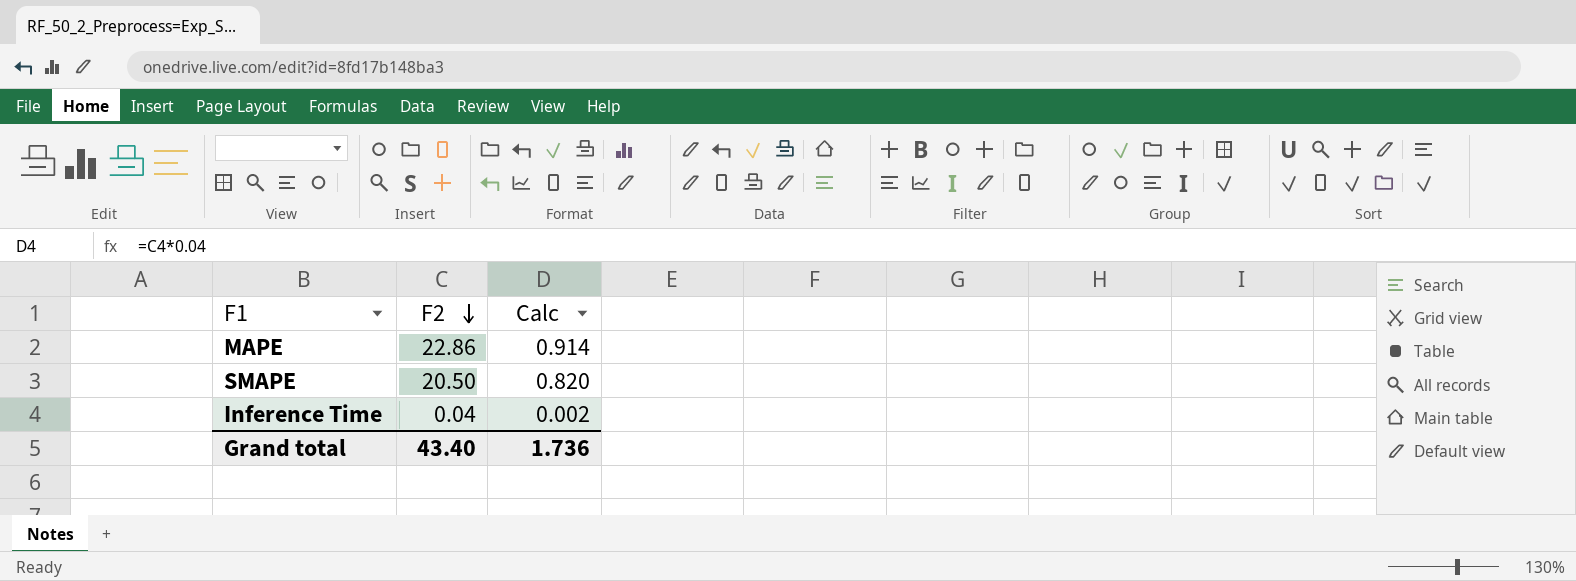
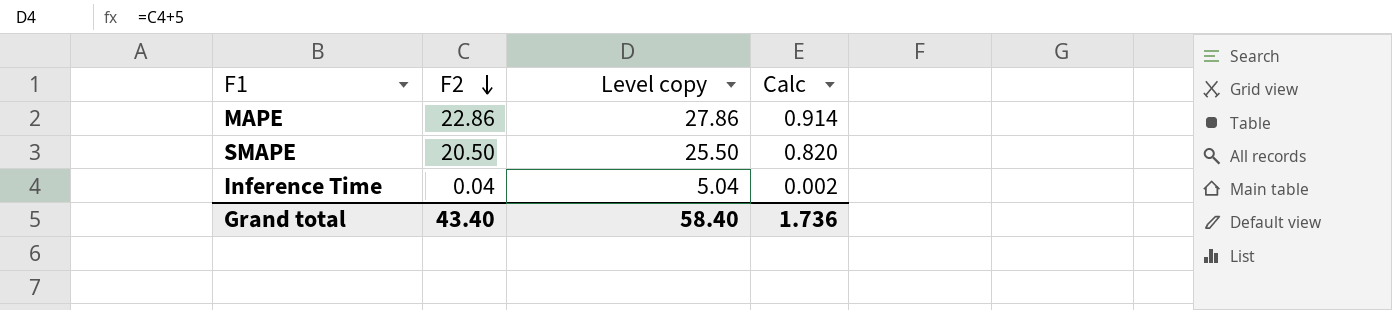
column Level copy | formula: none -> [F2] + 5

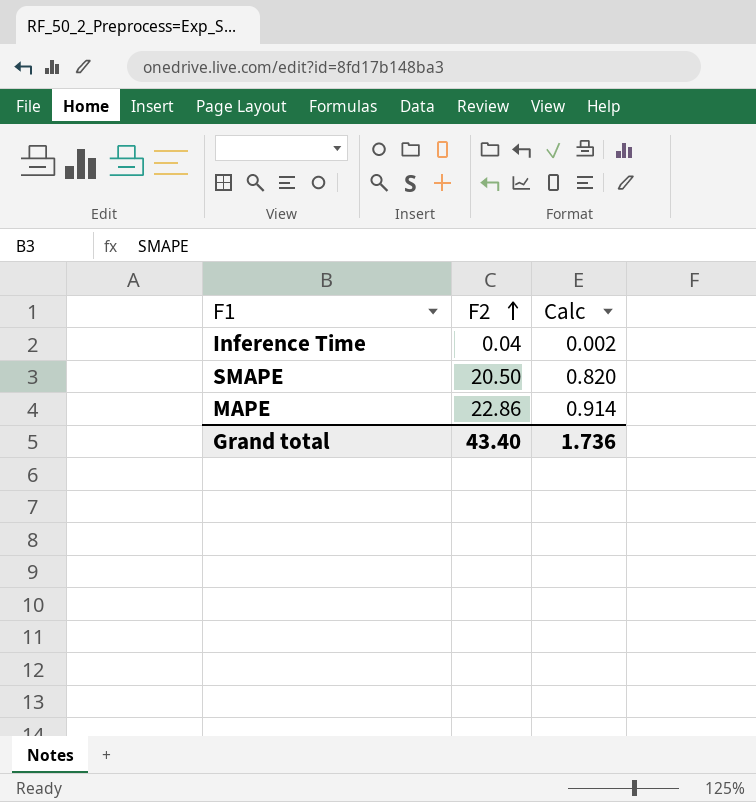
row order: F2 descending -> F2 ascending
column Level copy | formula: [F2] + 5 -> none

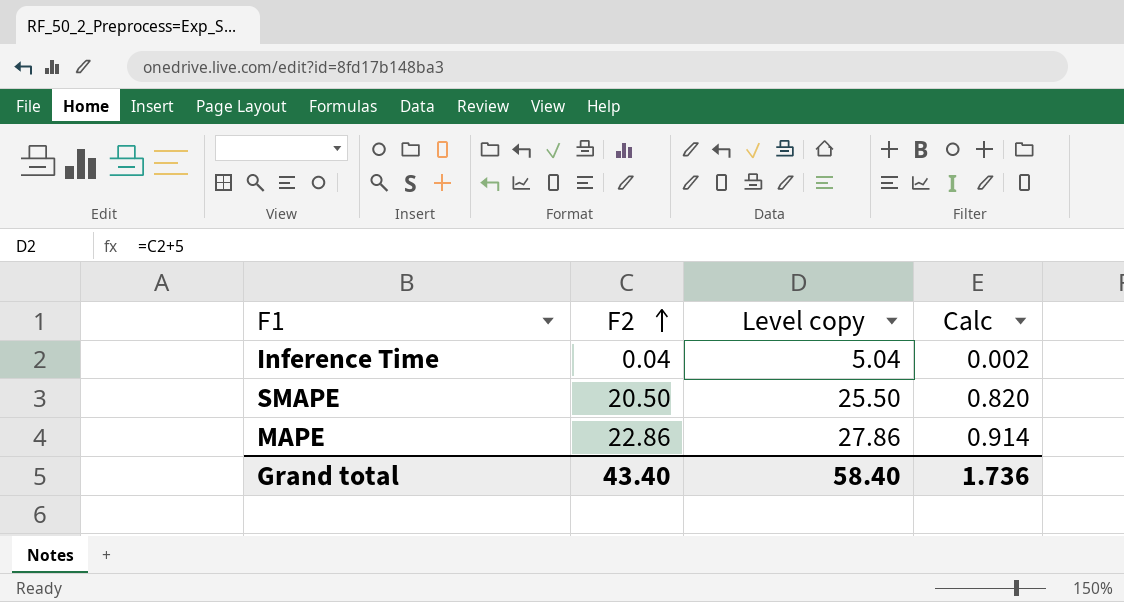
column Level copy | formula: none -> [F2] + 5

